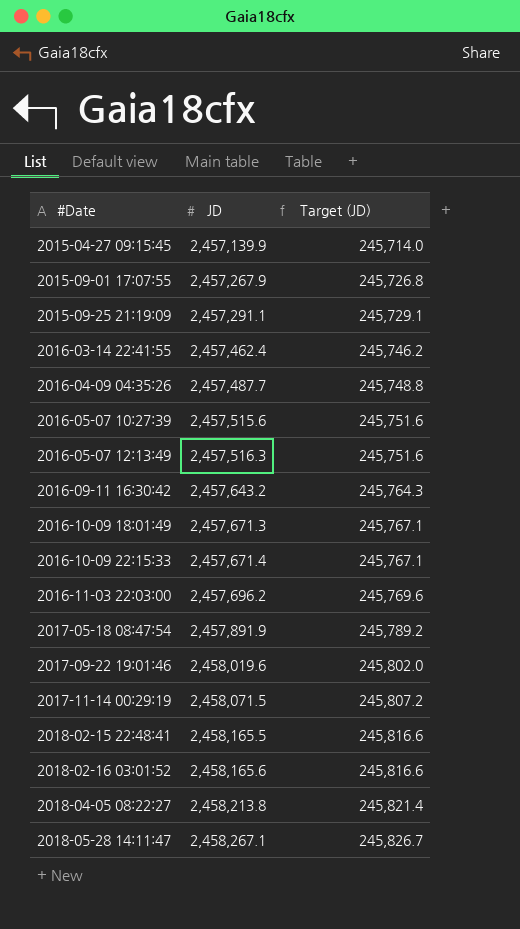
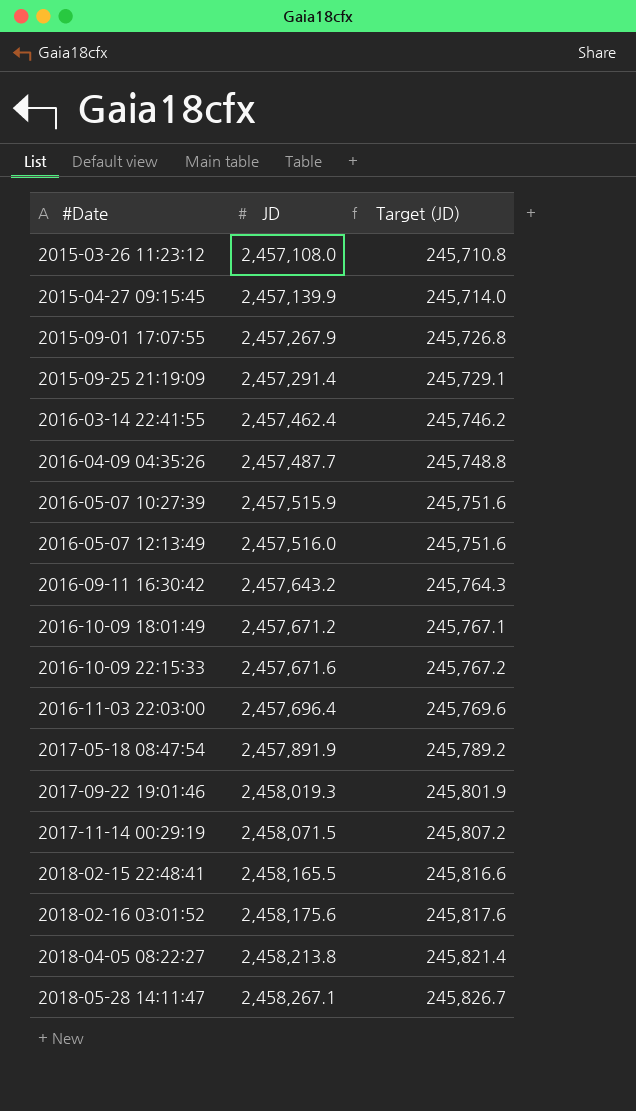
row 2015-03-26 11:23:12: none -> 2,457,108.0 | 245,710.8
2015-09-25 21:19:09 | JD: 2,457,291.1 -> 2,457,291.4
2016-05-07 10:27:39 | JD: 2,457,515.6 -> 2,457,515.9
2016-05-07 12:13:49 | JD: 2,457,516.3 -> 2,457,516.0
2016-10-09 18:01:49 | JD: 2,457,671.3 -> 2,457,671.2
2016-10-09 22:15:33 | JD: 2,457,671.4 -> 2,457,671.6
2016-10-09 22:15:33 | Target (JD): 245,767.1 -> 245,767.2
2016-11-03 22:03:00 | JD: 2,457,696.2 -> 2,457,696.4
2017-09-22 19:01:46 | JD: 2,458,019.6 -> 2,458,019.3
2017-09-22 19:01:46 | Target (JD): 245,802.0 -> 245,801.9
2018-02-16 03:01:52 | JD: 2,458,165.6 -> 2,458,175.6
2018-02-16 03:01:52 | Target (JD): 245,816.6 -> 245,817.6

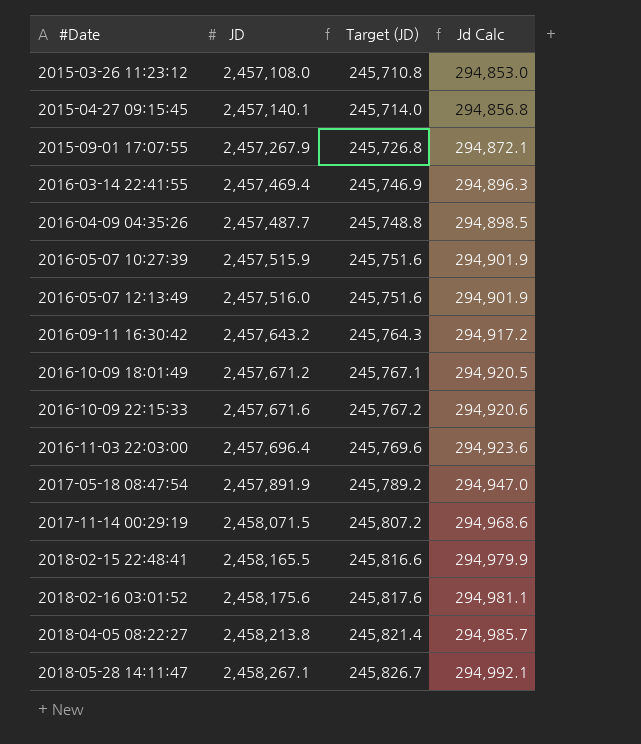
column Jd Calc | formula: none -> [JD] * 0.12
row 2015-09-25 21:19:09: 2,457,291.4 | 245,729.1 -> none
row 2017-09-22 19:01:46: 2,458,019.3 | 245,801.9 -> none
2015-04-27 09:15:45 | JD: 2,457,139.9 -> 2,457,140.1
2016-03-14 22:41:55 | JD: 2,457,462.4 -> 2,457,469.4
2016-03-14 22:41:55 | Target (JD): 245,746.2 -> 245,746.9

